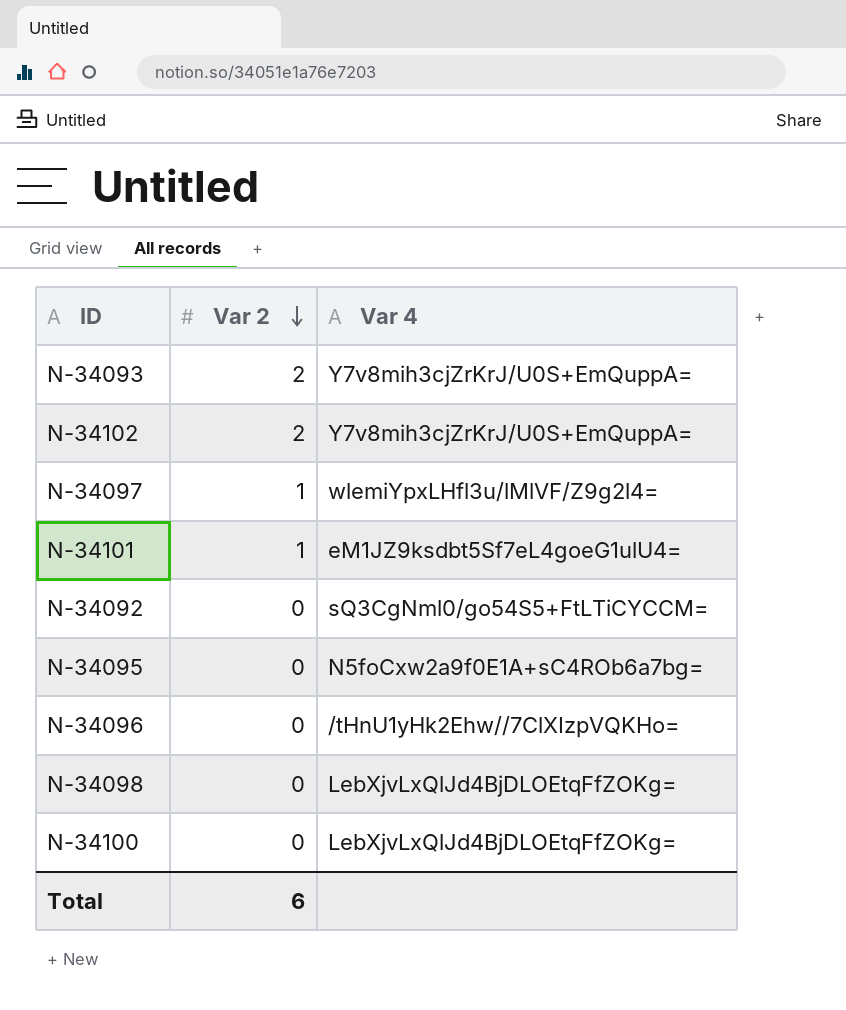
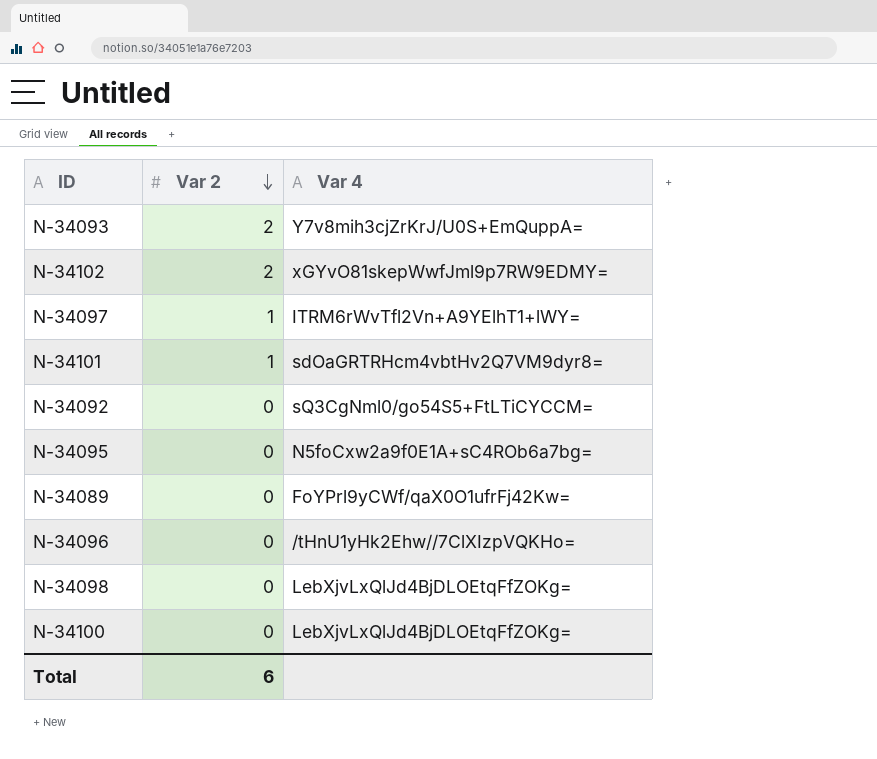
N-34102 | Var 4: Y7v8mih3cjZrKrJ/U0S+EmQuppA= -> xGYvO81skepWwfJml9p7RW9EDMY=
N-34097 | Var 4: wlemiYpxLHfl3u/lMlVF/Z9g2l4= -> ITRM6rWvTfl2Vn+A9YElhT1+lWY=
N-34101 | Var 4: eM1JZ9ksdbt5Sf7eL4goeG1ulU4= -> sdOaGRTRHcm4vbtHv2Q7VM9dyr8=
row N-34089: none -> 0 | FoYPrl9yCWf/qaX0O1ufrFj42Kw=

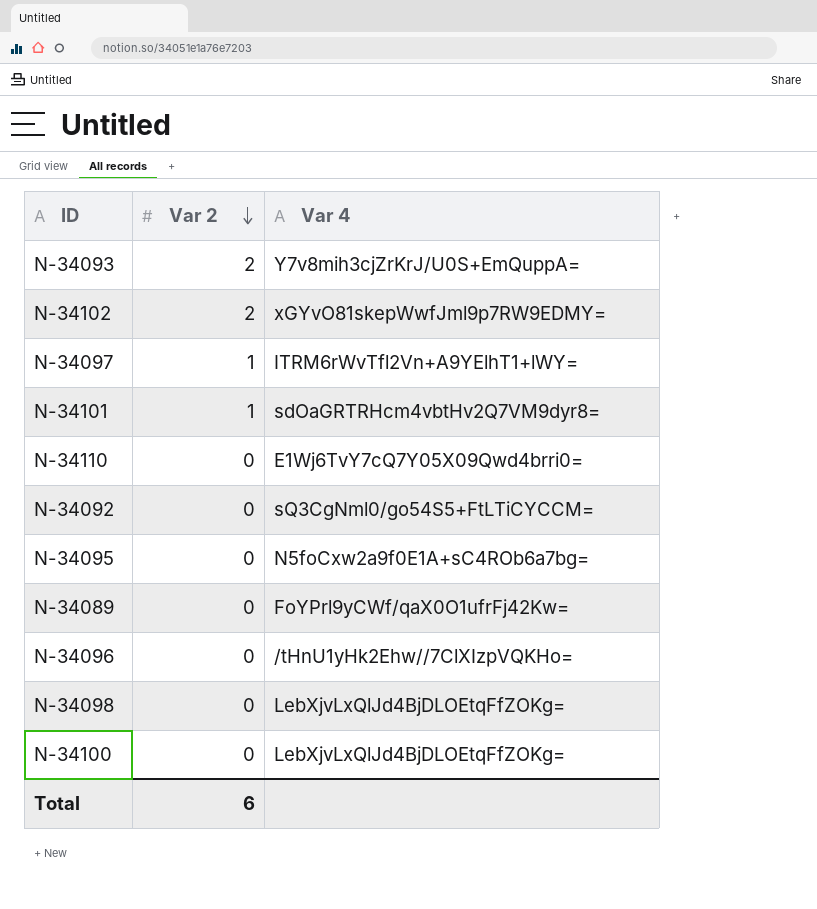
row N-34110: none -> 0 | E1Wj6TvY7cQ7Y05X09Qwd4brri0=

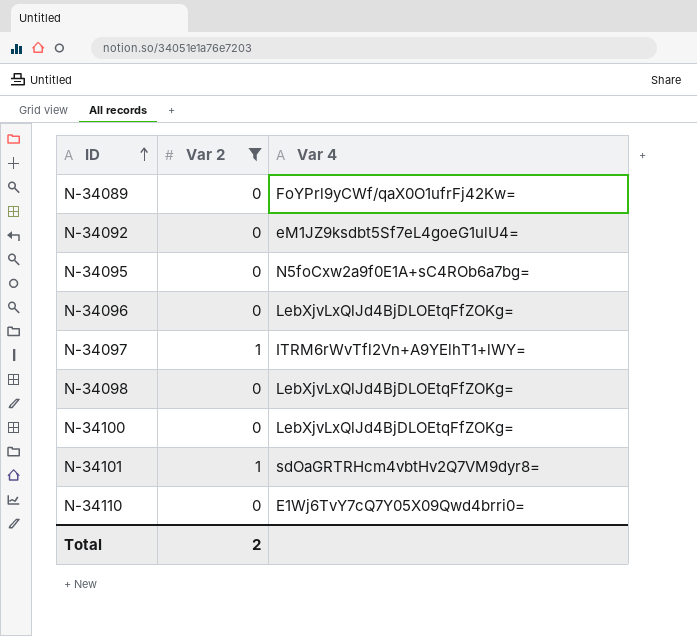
filter: none -> Var 2 != 2
row order: Var 2 descending -> ID ascending
N-34092 | Var 4: sQ3CgNml0/go54S5+FtLTiCYCCM= -> eM1JZ9ksdbt5Sf7eL4goeG1ulU4=
N-34096 | Var 4: /tHnU1yHk2Ehw//7ClXIzpVQKHo= -> LebXjvLxQlJd4BjDLOEtqFfZOKg=
Total | Var 2: 6 -> 2

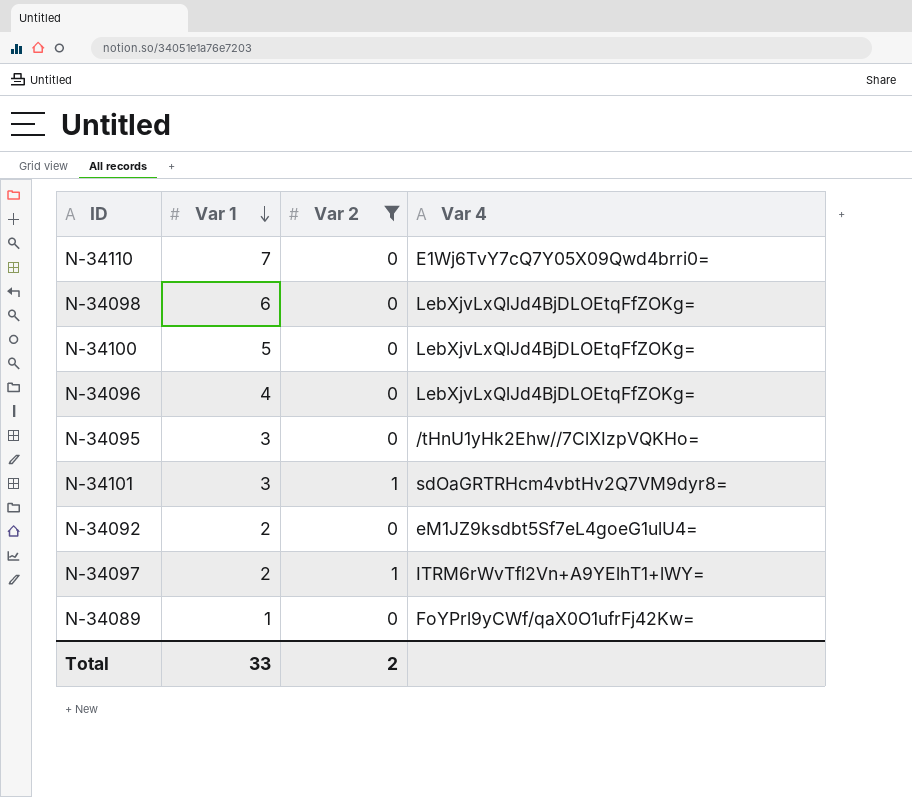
row order: ID ascending -> Var 1 descending
column Var 1 | position: none -> 2
N-34095 | Var 4: N5foCxw2a9f0E1A+sC4ROb6a7bg= -> /tHnU1yHk2Ehw//7ClXIzpVQKHo=

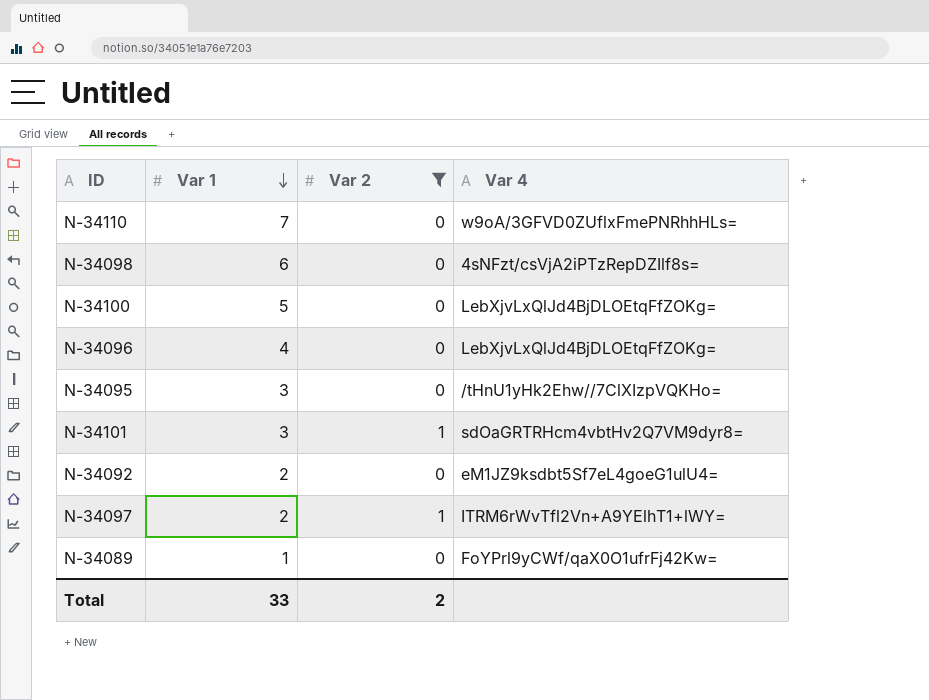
N-34110 | Var 4: E1Wj6TvY7cQ7Y05X09Qwd4brri0= -> w9oA/3GFVD0ZUflxFmePNRhhHLs=
N-34098 | Var 4: LebXjvLxQlJd4BjDLOEtqFfZOKg= -> 4sNFzt/csVjA2iPTzRepDZIlf8s=

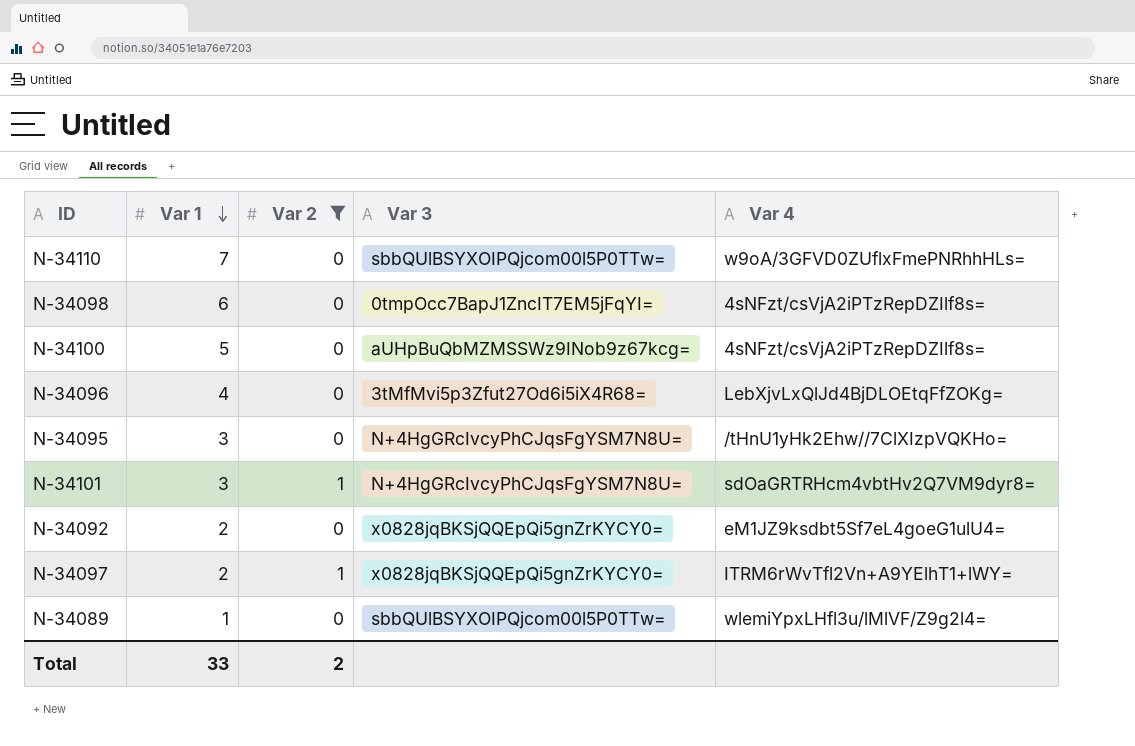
column Var 3 | position: none -> 4
N-34100 | Var 4: LebXjvLxQlJd4BjDLOEtqFfZOKg= -> 4sNFzt/csVjA2iPTzRepDZIlf8s=
N-34089 | Var 4: FoYPrl9yCWf/qaX0O1ufrFj42Kw= -> wlemiYpxLHfl3u/lMlVF/Z9g2l4=

